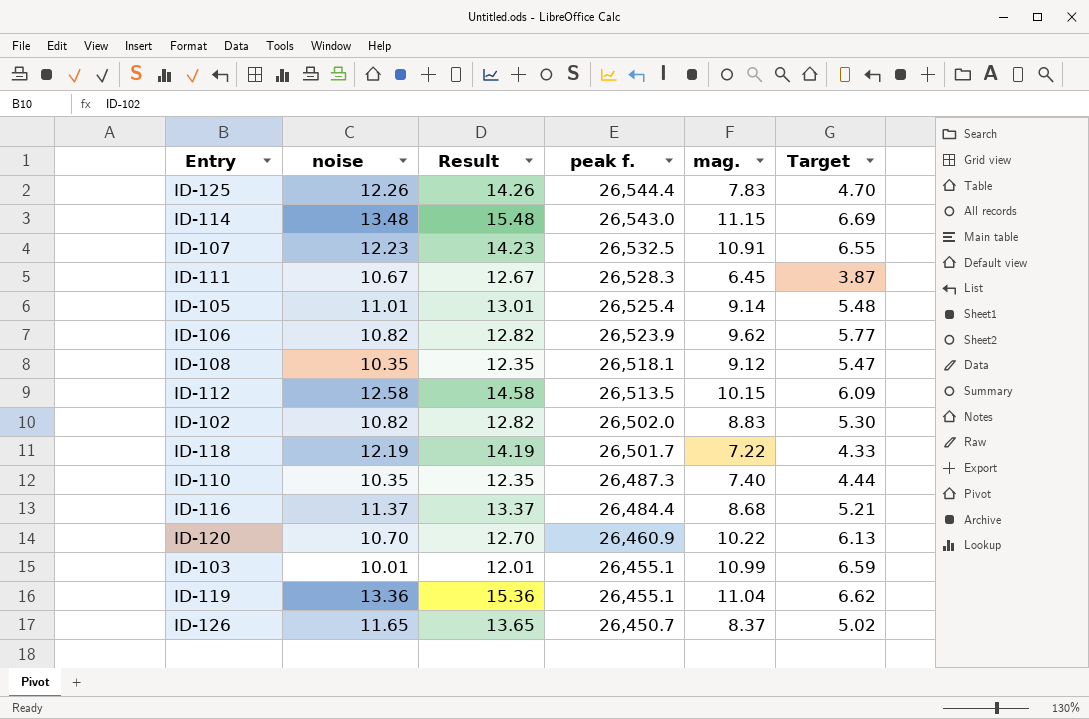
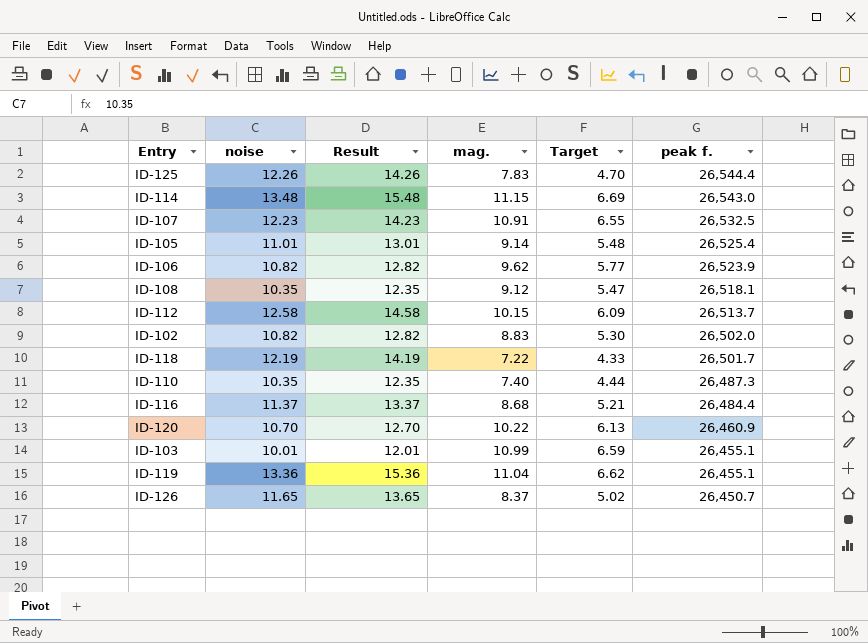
column peak f. | position: 4 -> 6
row ID-111: 10.67 | 12.67 | 26,528.3 | 6.45 | 3.87 -> none
ID-112 | peak f.: 26,513.5 -> 26,513.7

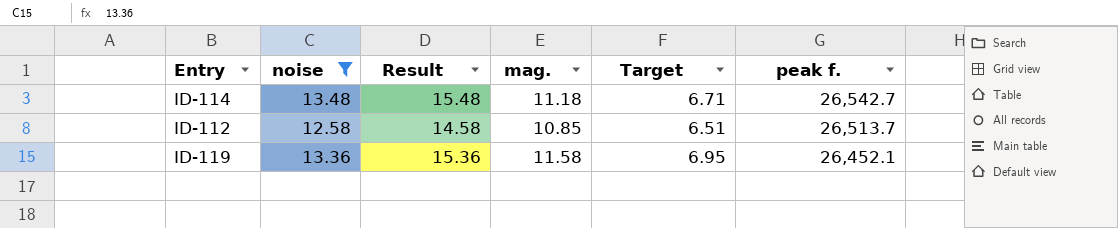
filter: none -> noise >= 12.58
ID-114 | mag.: 11.15 -> 11.18
ID-114 | Target: 6.69 -> 6.71
ID-114 | peak f.: 26,543.0 -> 26,542.7
ID-112 | mag.: 10.15 -> 10.85
ID-112 | Target: 6.09 -> 6.51
ID-119 | mag.: 11.04 -> 11.58
ID-119 | Target: 6.62 -> 6.95
ID-119 | peak f.: 26,455.1 -> 26,452.1

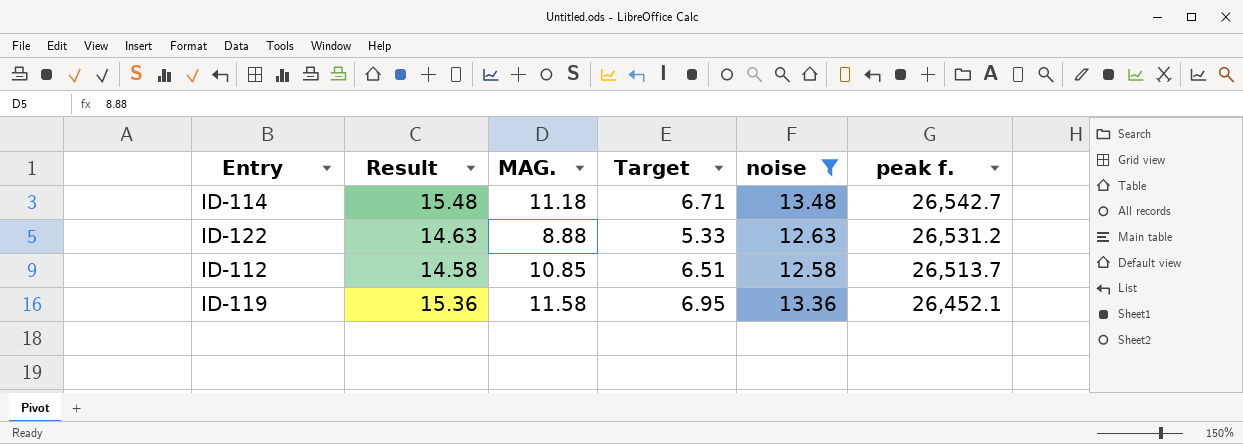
column name: mag. -> MAG.
column noise | position: 2 -> 5
row ID-122: none -> 14.63 | 8.88 | 5.33 | 12.63 | 26,531.2

